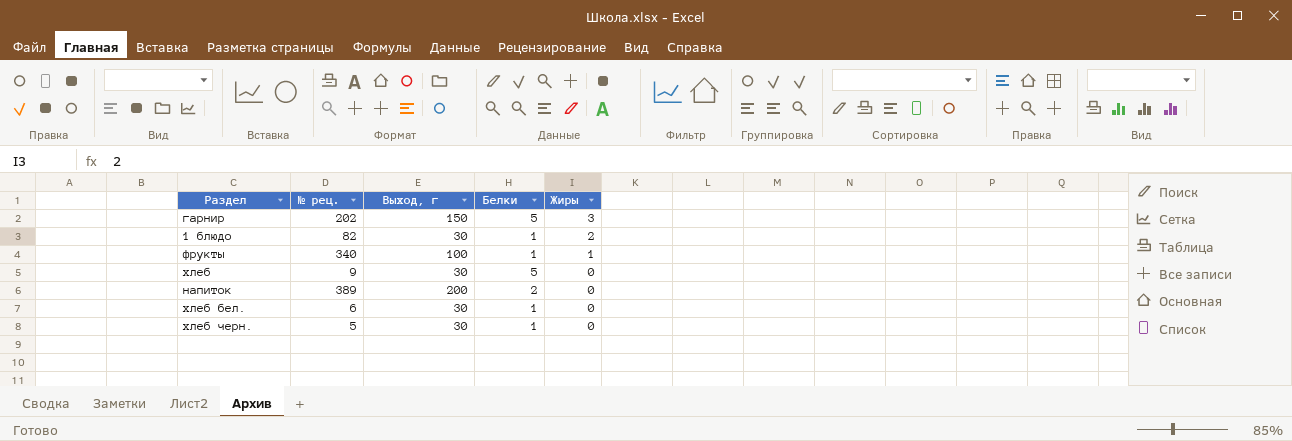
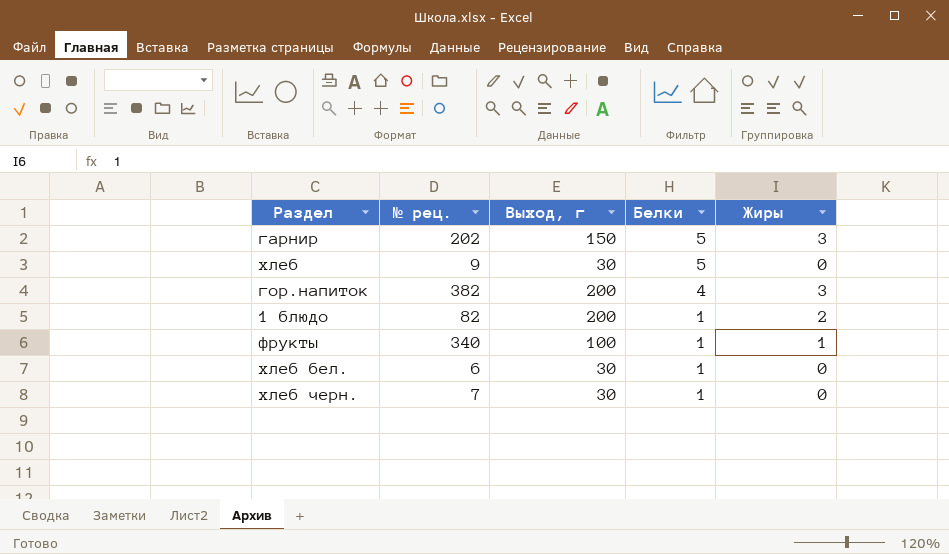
row order: Жиры descending -> Белки descending
row напиток: 389 | 200 | 2 | 0 -> none
row гор.напиток: none -> 382 | 200 | 4 | 3
1 блюдо | Выход, г: 30 -> 200
хлеб черн. | № рец.: 5 -> 7

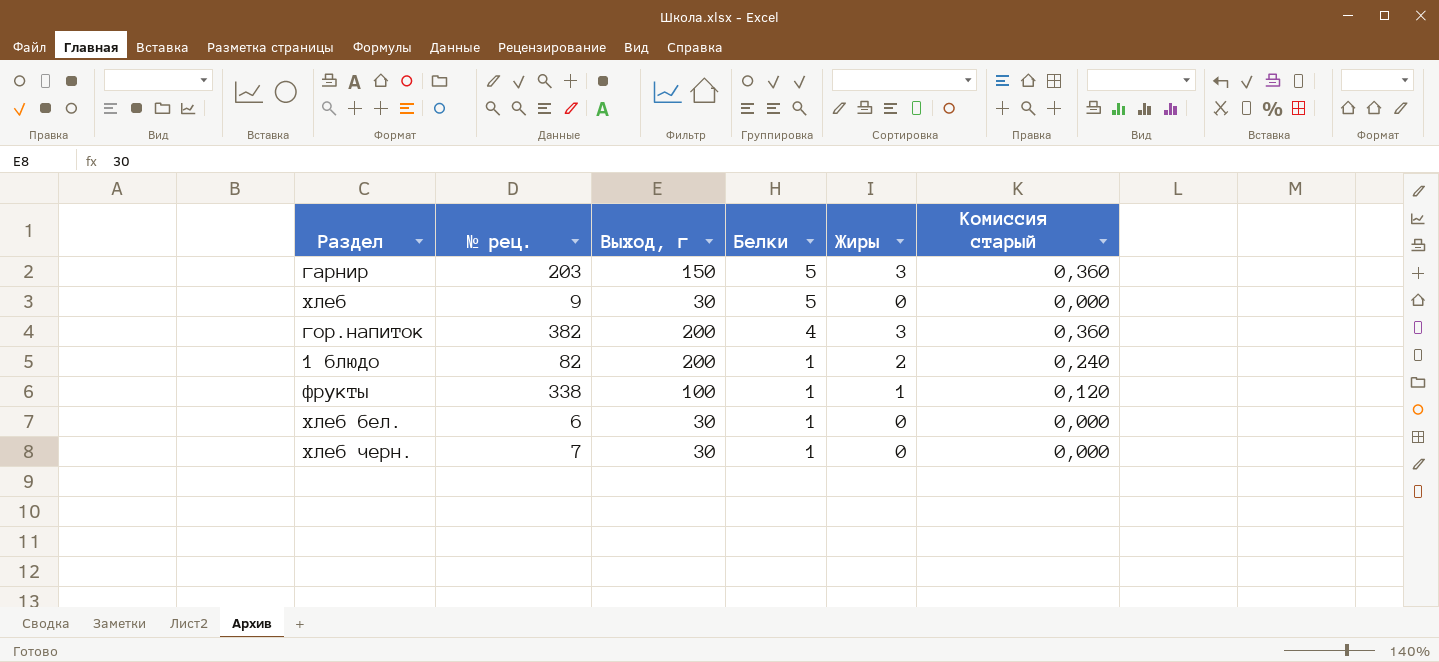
column Комиссия старый | formula: none -> [Жиры] * 0,12
гарнир | № рец.: 202 -> 203
фрукты | № рец.: 340 -> 338

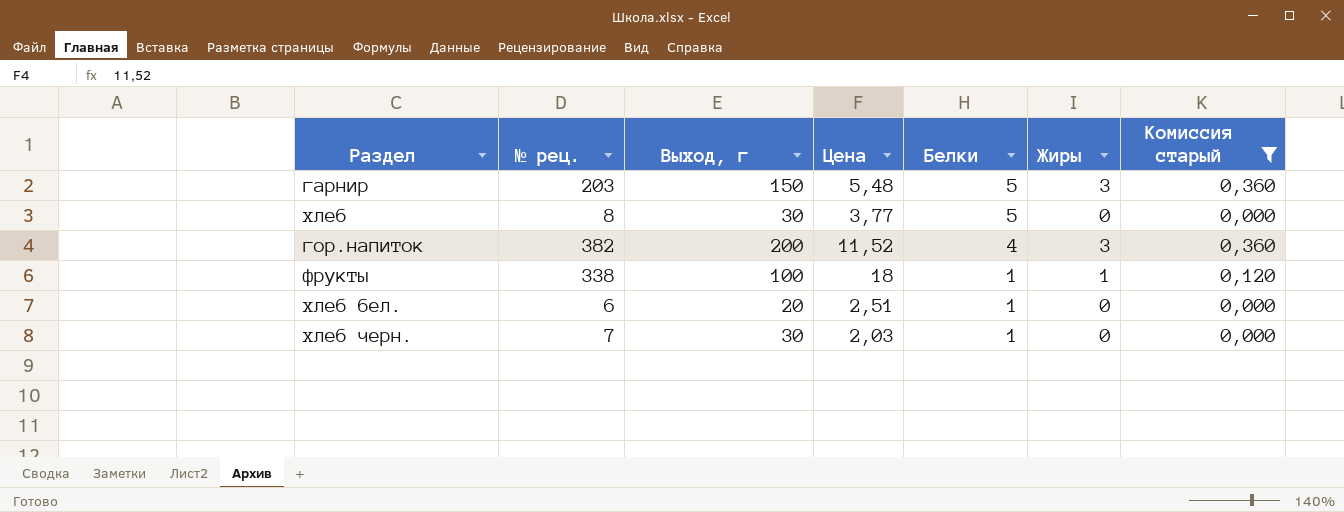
filter: none -> Комиссия старый != 0,240
column Цена | position: none -> 4
хлеб | № рец.: 9 -> 8
хлеб бел. | Выход, г: 30 -> 20

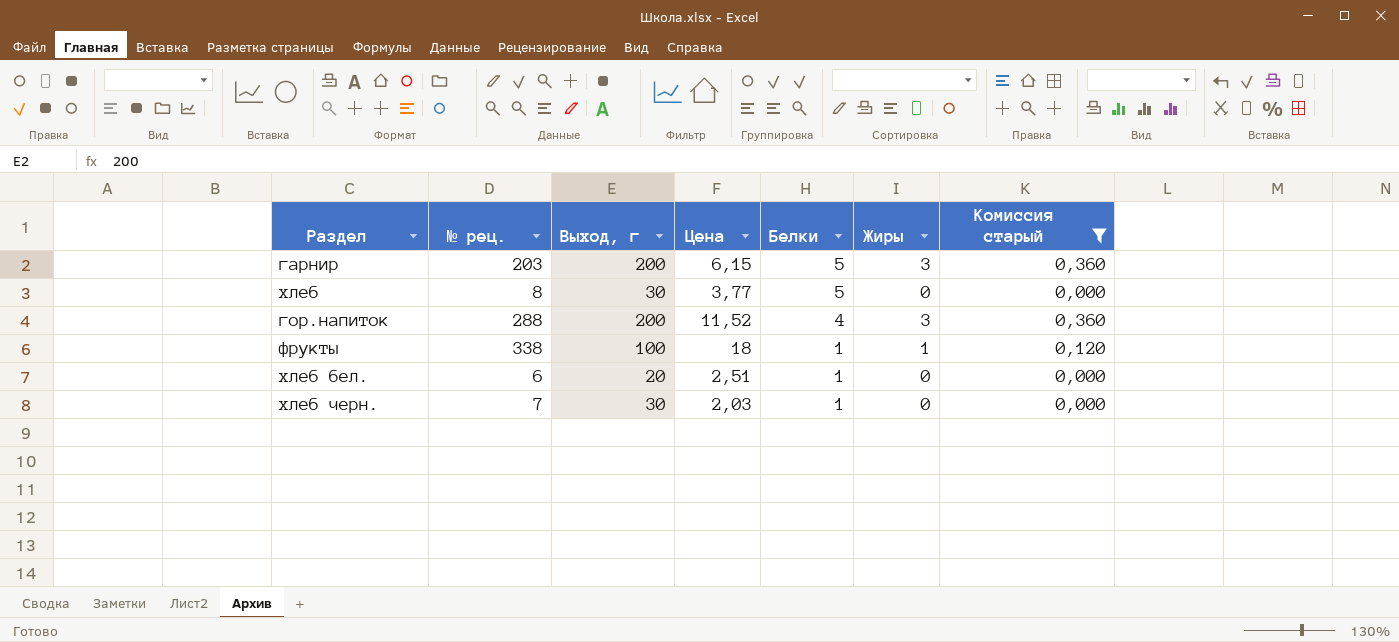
гарнир | Выход, г: 150 -> 200
гарнир | Цена: 5,48 -> 6,15
гор.напиток | № рец.: 382 -> 288

